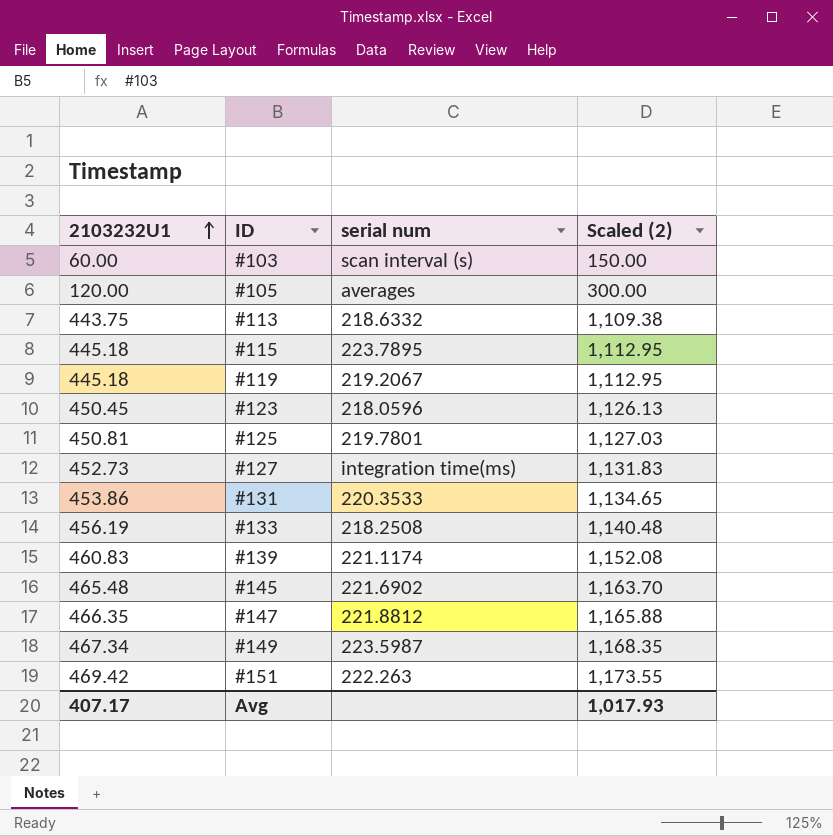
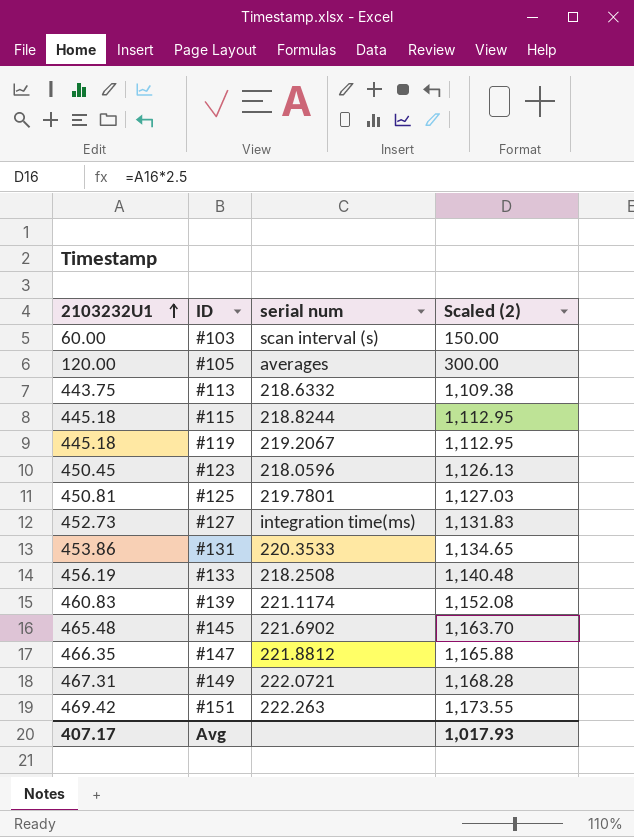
#115 | serial num: 223.7895 -> 218.8244
#149 | 2103232U1: 467.34 -> 467.31
#149 | serial num: 223.5987 -> 222.0721
#149 | Scaled (2): 1,168.35 -> 1,168.28

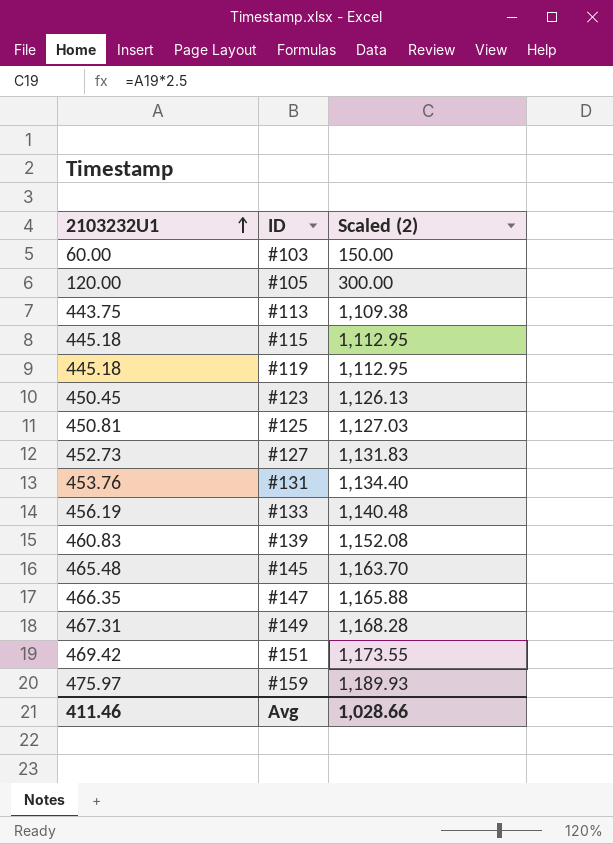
column serial num | position: 3 -> none
#131 | 2103232U1: 453.86 -> 453.76
#131 | Scaled (2): 1,134.65 -> 1,134.40
row #159: none -> 475.97 | 1,189.93
Avg | 2103232U1: 407.17 -> 411.46
Avg | Scaled (2): 1,017.93 -> 1,028.66

